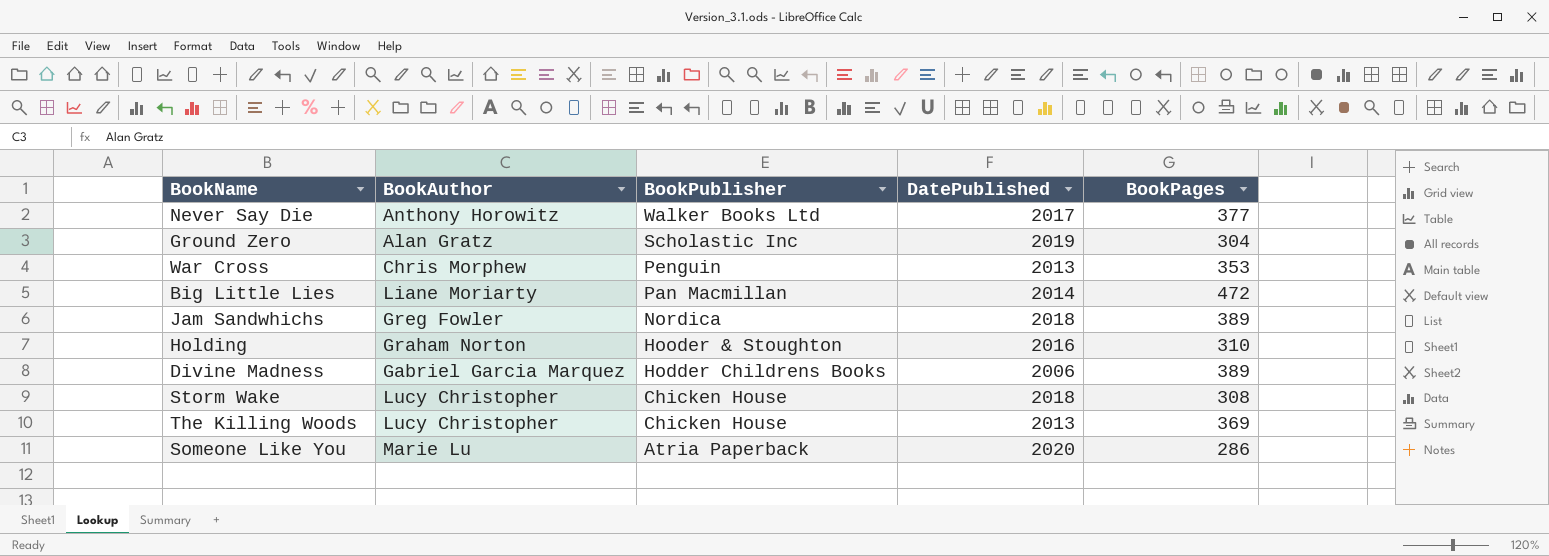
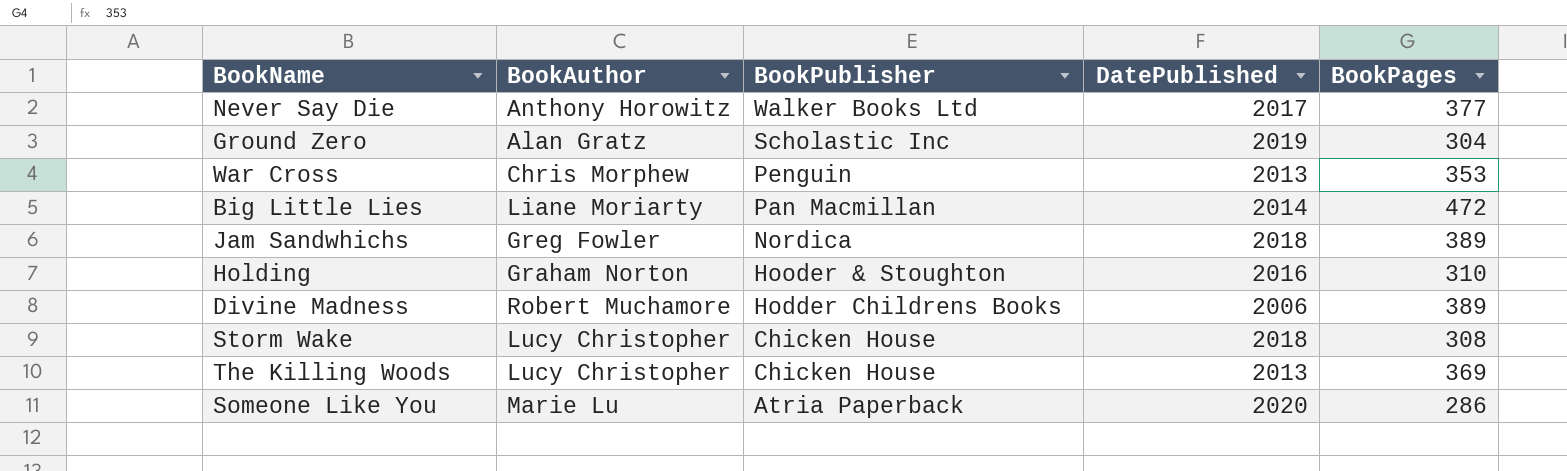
Divine Madness | BookAuthor: Gabriel Garcia Marquez -> Robert Muchamore

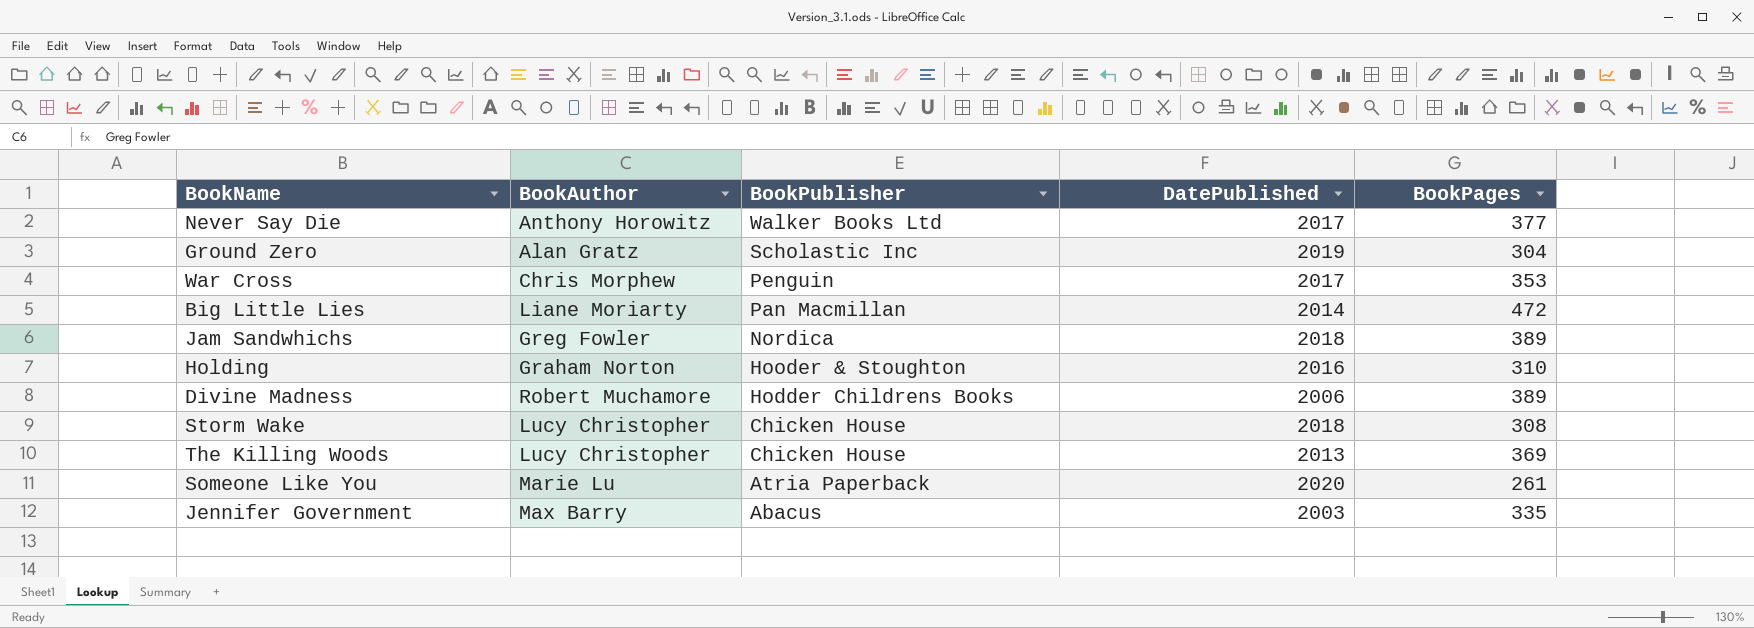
War Cross | DatePublished: 2013 -> 2017
Someone Like You | BookPages: 286 -> 261
row Jennifer Government: none -> Max Barry | Abacus | 2003 | 335

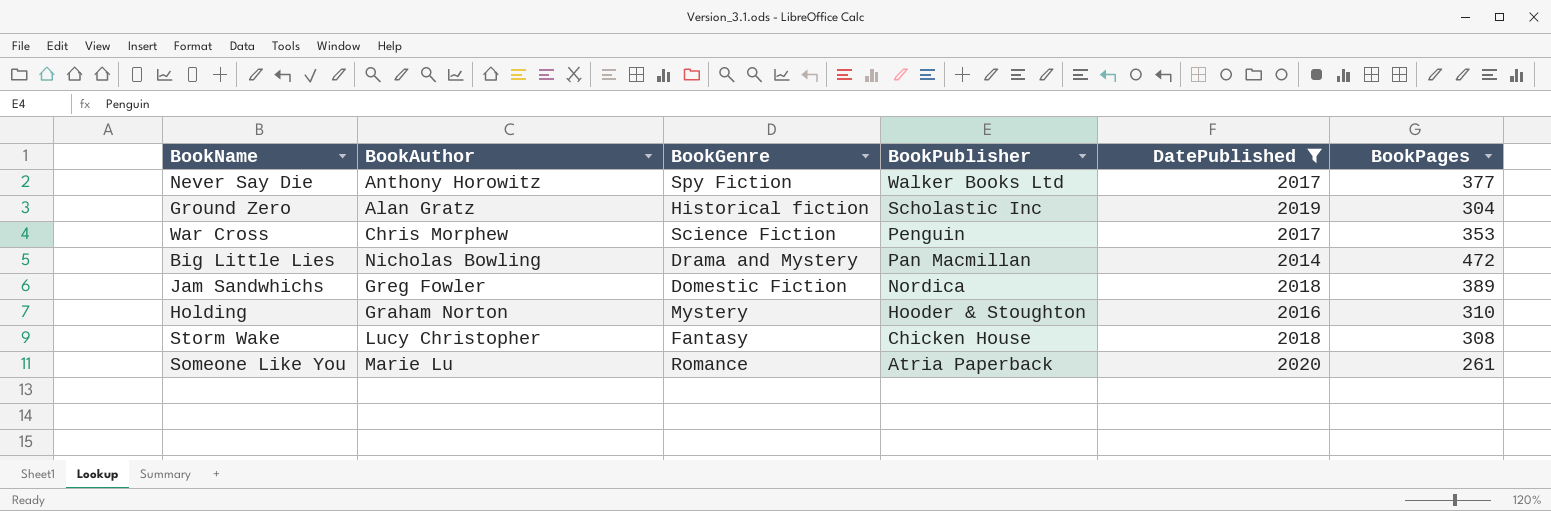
filter: none -> DatePublished >= 2014
column BookGenre | position: none -> 3
Big Little Lies | BookAuthor: Liane Moriarty -> Nicholas Bowling

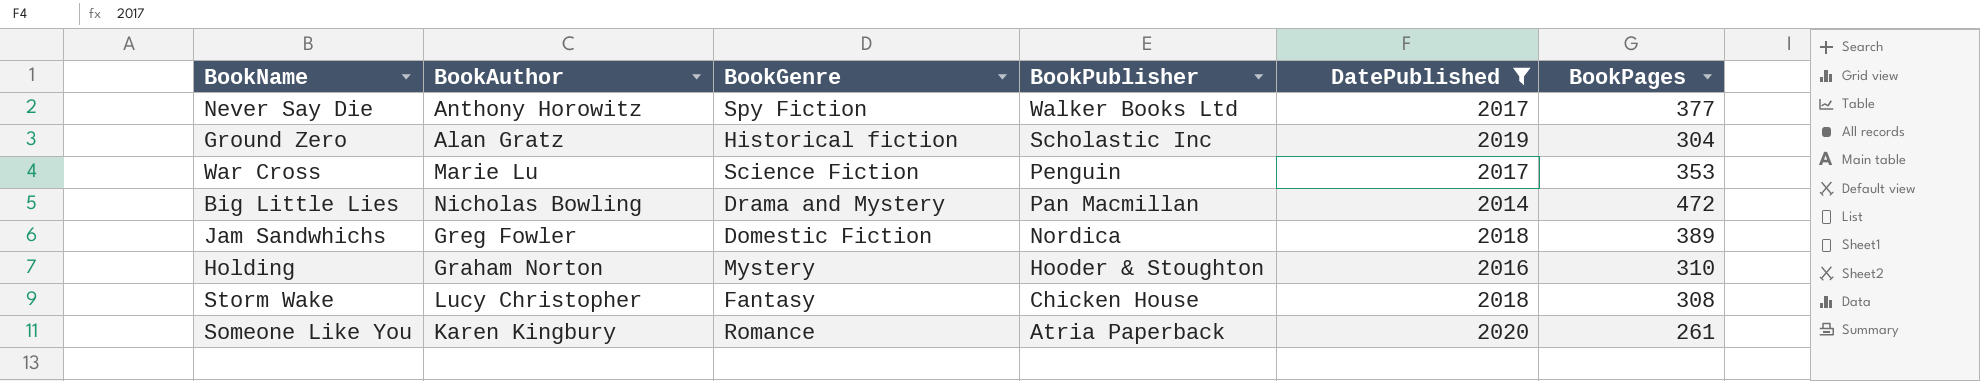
War Cross | BookAuthor: Chris Morphew -> Marie Lu
Someone Like You | BookAuthor: Marie Lu -> Karen Kingbury

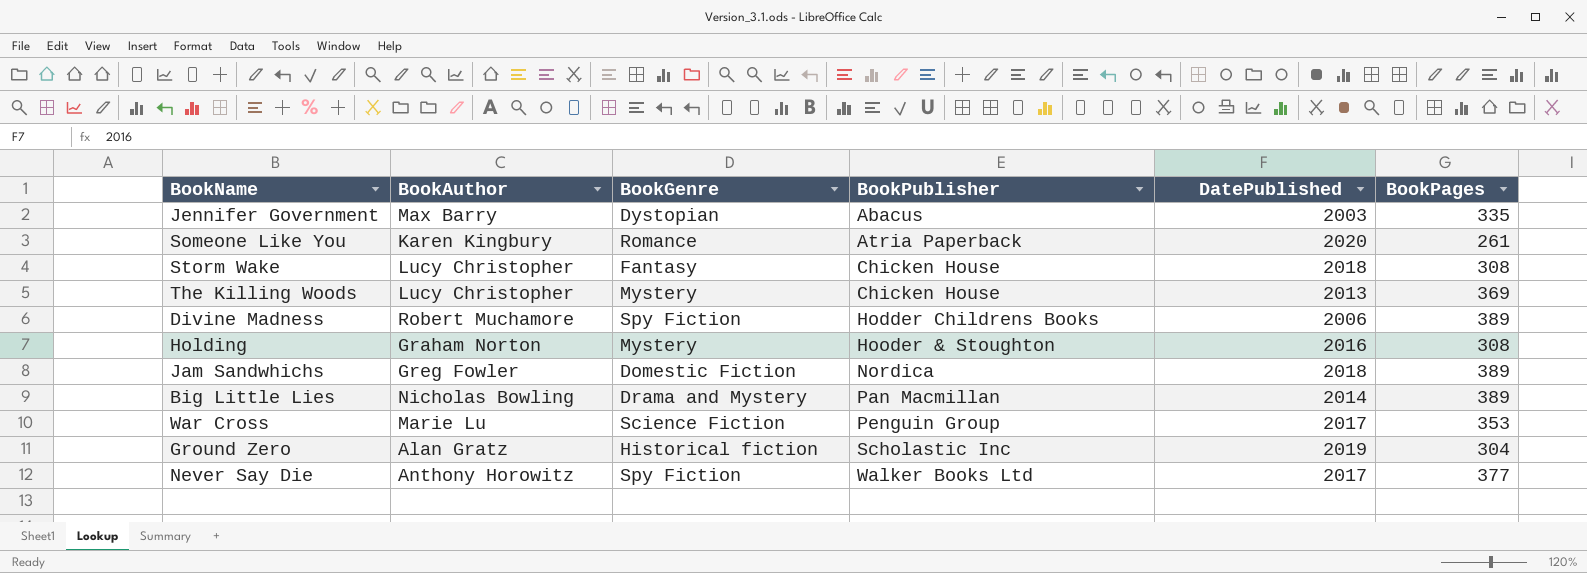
filter: DatePublished >= 2014 -> none
row order: BookPublisher descending -> BookPublisher ascending
Holding | BookPages: 310 -> 308
Big Little Lies | BookPages: 472 -> 389
War Cross | BookPublisher: Penguin -> Penguin Group

